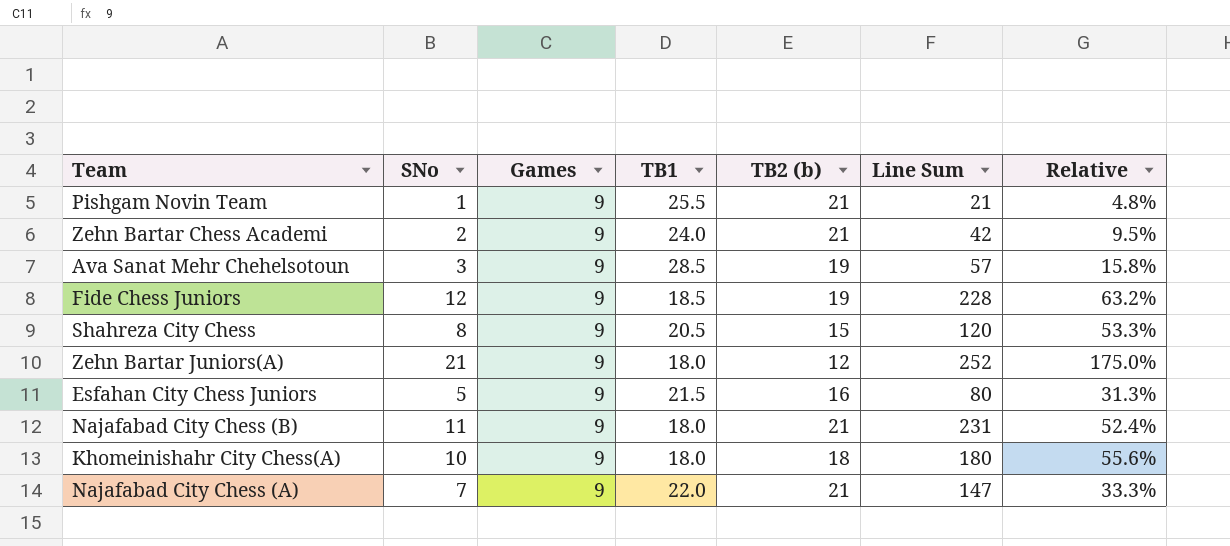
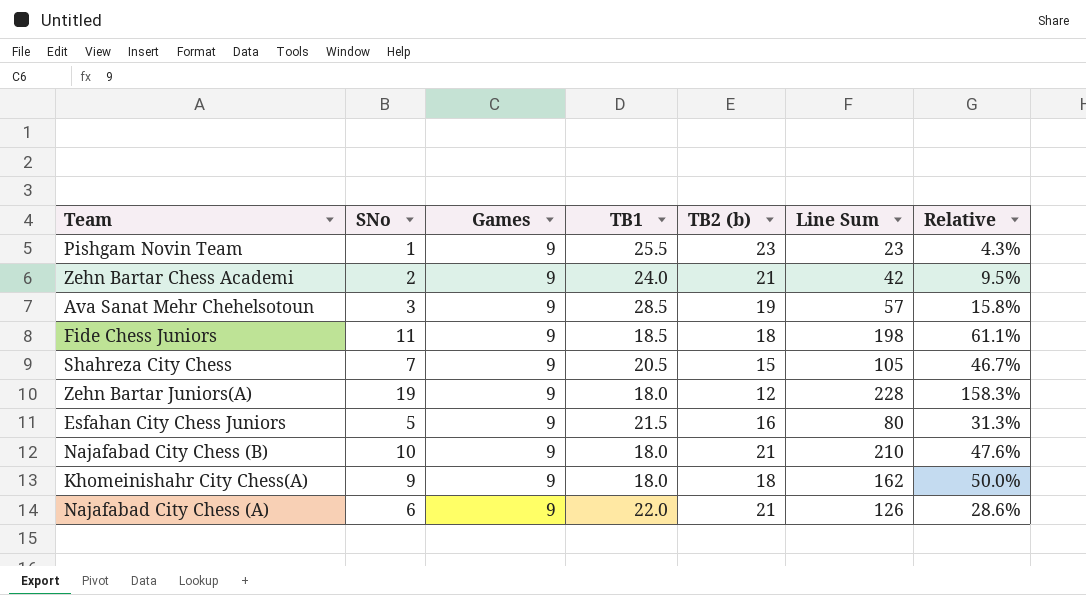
Pishgam Novin Team | TB2 (b): 21 -> 23
Pishgam Novin Team | Line Sum: 21 -> 23
Pishgam Novin Team | Relative: 4.8% -> 4.3%
Fide Chess Juniors | SNo: 12 -> 11
Fide Chess Juniors | TB2 (b): 19 -> 18
Fide Chess Juniors | Line Sum: 228 -> 198
Fide Chess Juniors | Relative: 63.2% -> 61.1%
Shahreza City Chess | SNo: 8 -> 7
Shahreza City Chess | Line Sum: 120 -> 105
Shahreza City Chess | Relative: 53.3% -> 46.7%
Zehn Bartar Juniors(A) | SNo: 21 -> 19
Zehn Bartar Juniors(A) | Line Sum: 252 -> 228
Zehn Bartar Juniors(A) | Relative: 175.0% -> 158.3%
Najafabad City Chess (B) | SNo: 11 -> 10
Najafabad City Chess (B) | Line Sum: 231 -> 210
Najafabad City Chess (B) | Relative: 52.4% -> 47.6%
Khomeinishahr City Chess(A) | SNo: 10 -> 9
Khomeinishahr City Chess(A) | Line Sum: 180 -> 162
Khomeinishahr City Chess(A) | Relative: 55.6% -> 50.0%
Najafabad City Chess (A) | SNo: 7 -> 6
Najafabad City Chess (A) | Line Sum: 147 -> 126
Najafabad City Chess (A) | Relative: 33.3% -> 28.6%

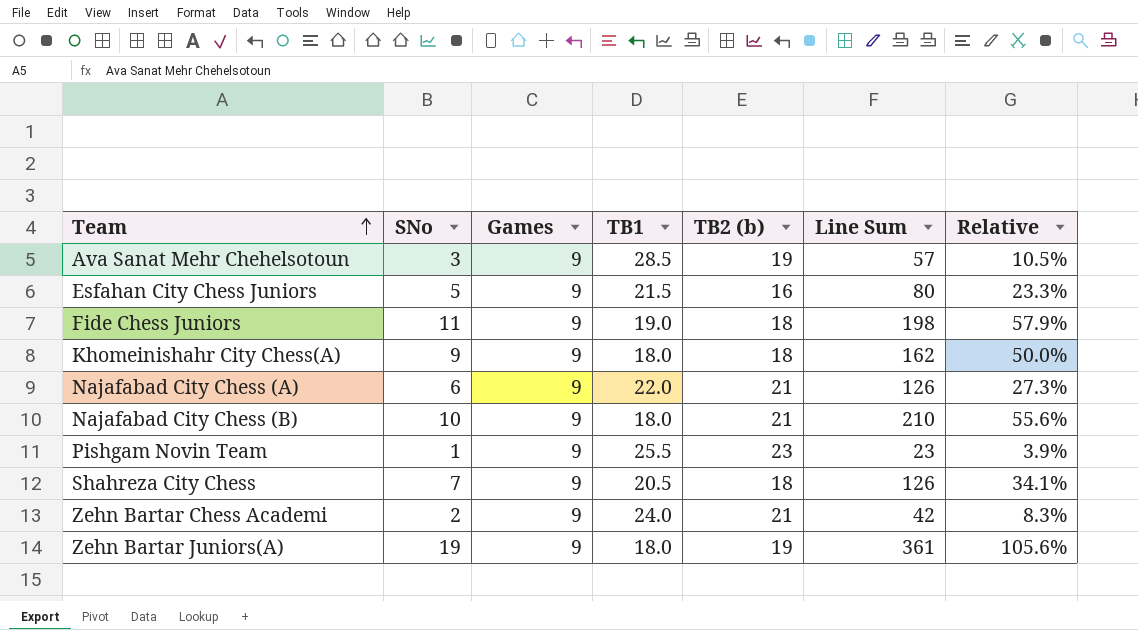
row order: none -> Team ascending
column Relative | formula: [SNo] / [TB2 (b)] -> [SNo] / [TB1]
Fide Chess Juniors | TB1: 18.5 -> 19.0
Shahreza City Chess | TB2 (b): 15 -> 18
Shahreza City Chess | Line Sum: 105 -> 126
Zehn Bartar Juniors(A) | TB2 (b): 12 -> 19
Zehn Bartar Juniors(A) | Line Sum: 228 -> 361

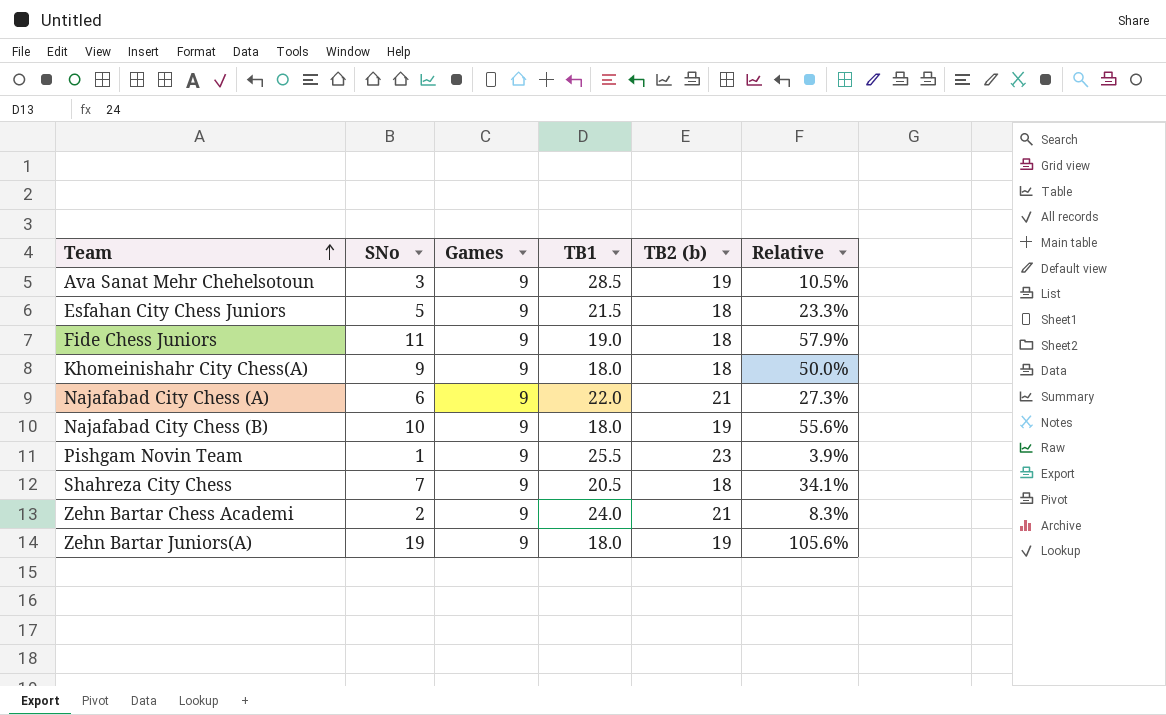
column Line Sum | formula: [SNo] * [TB2 (b)] -> none
Esfahan City Chess Juniors | TB2 (b): 16 -> 18
Najafabad City Chess (B) | TB2 (b): 21 -> 19

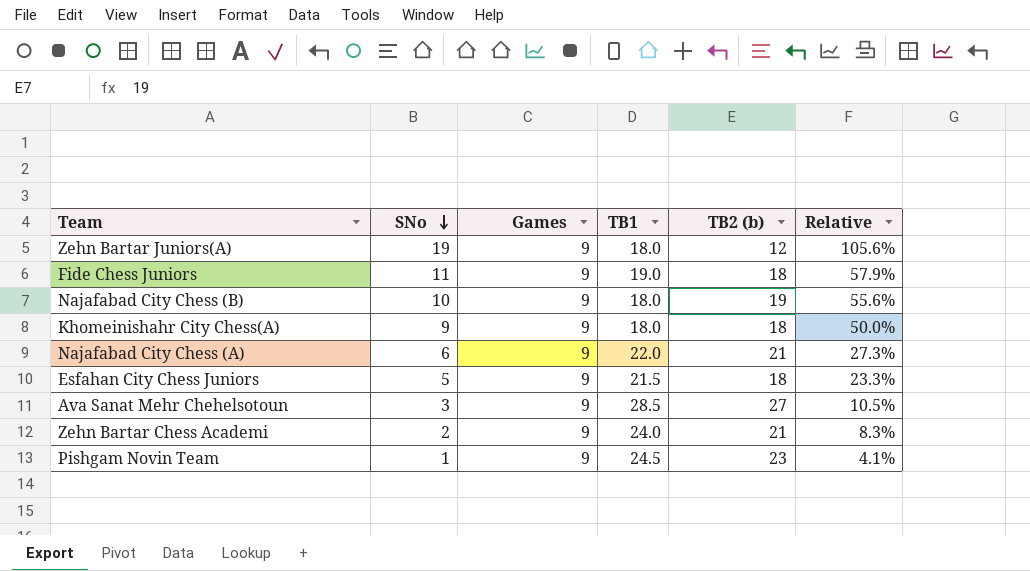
row order: Team ascending -> SNo descending
row Shahreza City Chess: 7 | 9 | 20.5 | 18 | 34.1% -> none
Zehn Bartar Juniors(A) | TB2 (b): 19 -> 12
Ava Sanat Mehr Chehelsotoun | TB2 (b): 19 -> 27
Pishgam Novin Team | TB1: 25.5 -> 24.5
Pishgam Novin Team | Relative: 3.9% -> 4.1%

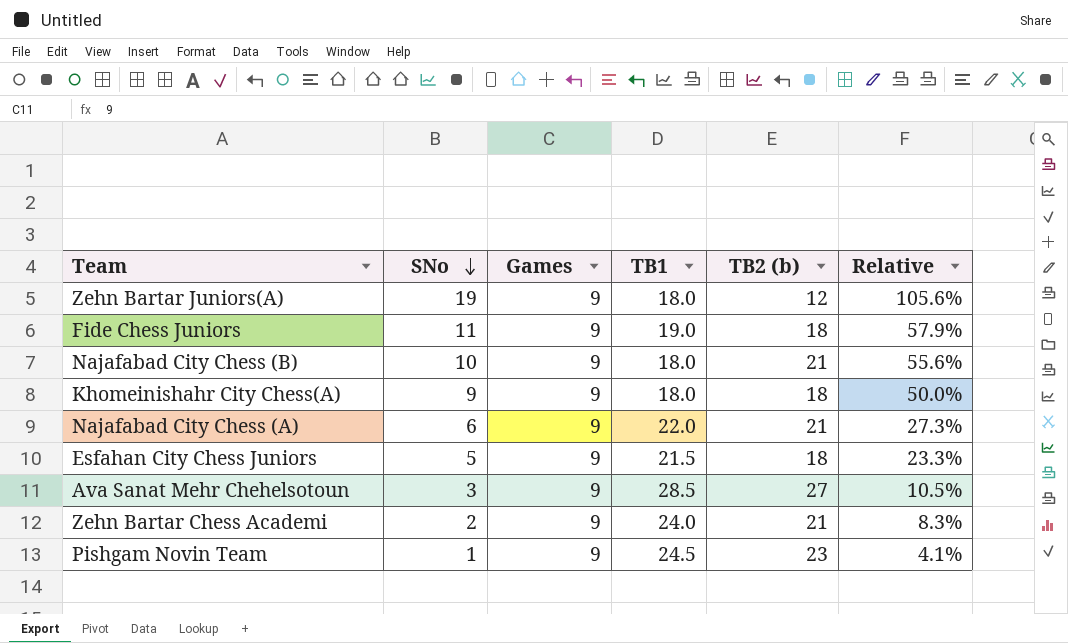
Najafabad City Chess (B) | TB2 (b): 19 -> 21

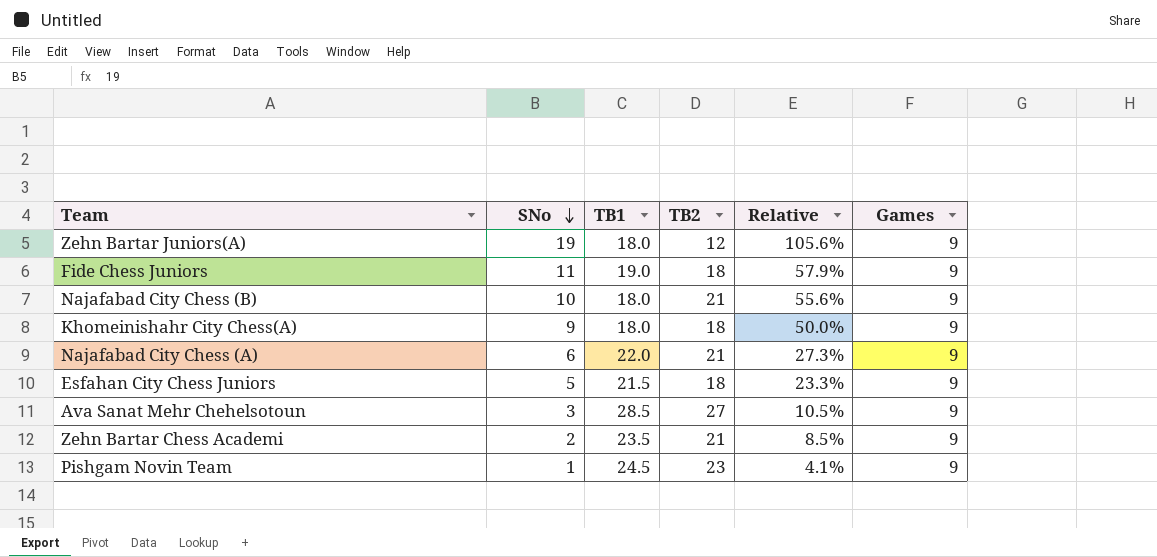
column name: TB2 (b) -> TB2
column Games | position: 3 -> 6
Zehn Bartar Chess Academi | TB1: 24.0 -> 23.5
Zehn Bartar Chess Academi | Relative: 8.3% -> 8.5%

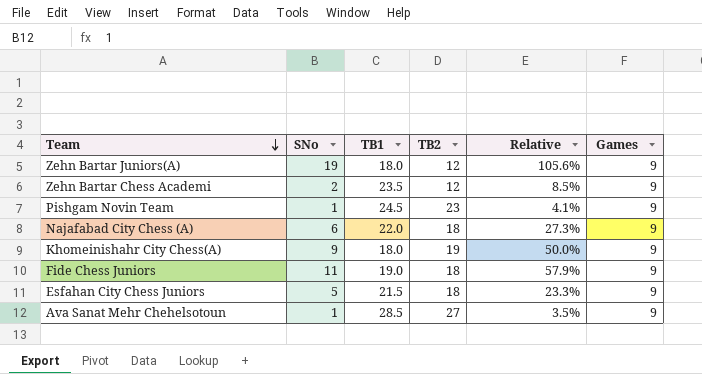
row order: SNo descending -> Team descending
row Najafabad City Chess (B): 10 | 18.0 | 21 | 55.6% | 9 -> none
Zehn Bartar Chess Academi | TB2: 21 -> 12
Najafabad City Chess (A) | TB2: 21 -> 18
Khomeinishahr City Chess(A) | TB2: 18 -> 19
Ava Sanat Mehr Chehelsotoun | SNo: 3 -> 1
Ava Sanat Mehr Chehelsotoun | Relative: 10.5% -> 3.5%

